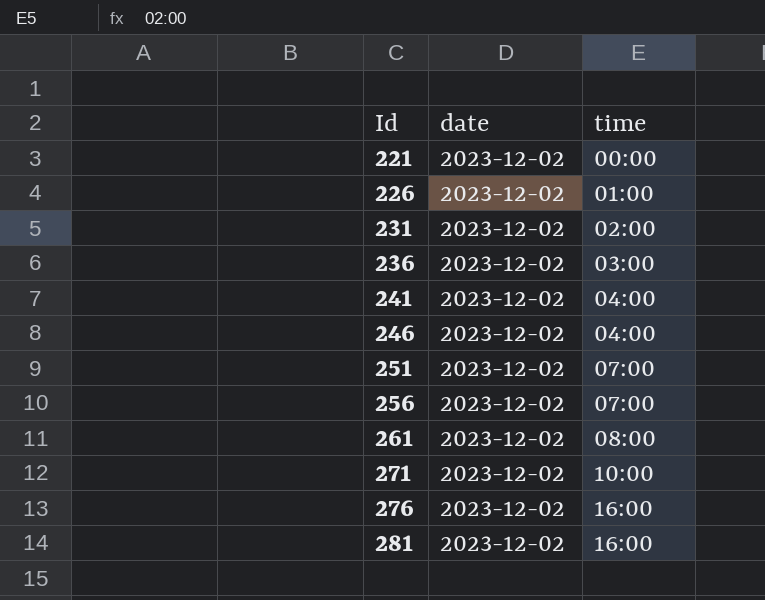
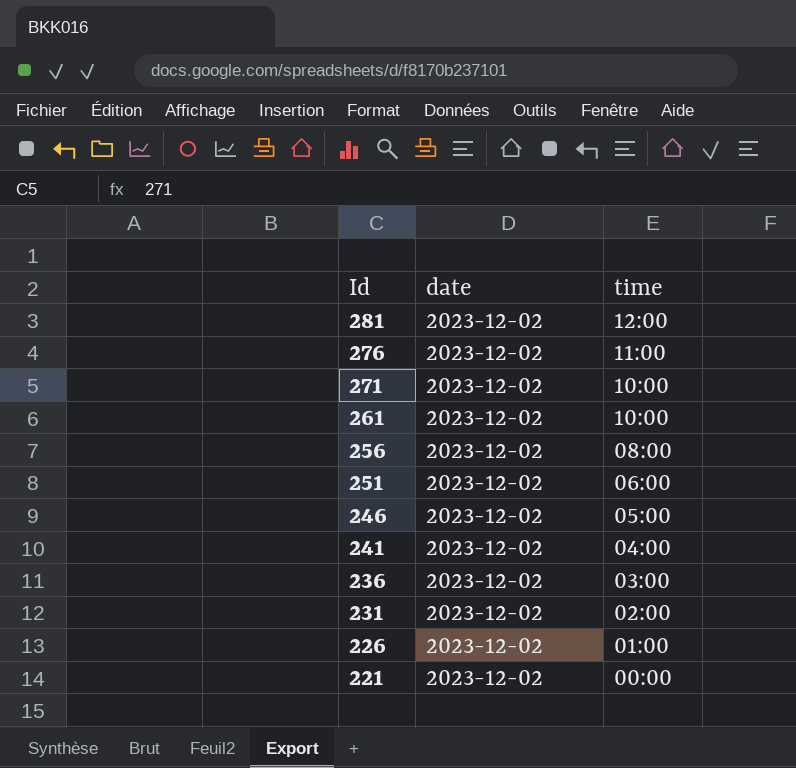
row order: Id ascending -> Id descending
281 | time: 16:00 -> 12:00
276 | time: 16:00 -> 11:00
261 | time: 08:00 -> 10:00
256 | time: 07:00 -> 08:00
251 | time: 07:00 -> 06:00
246 | time: 04:00 -> 05:00

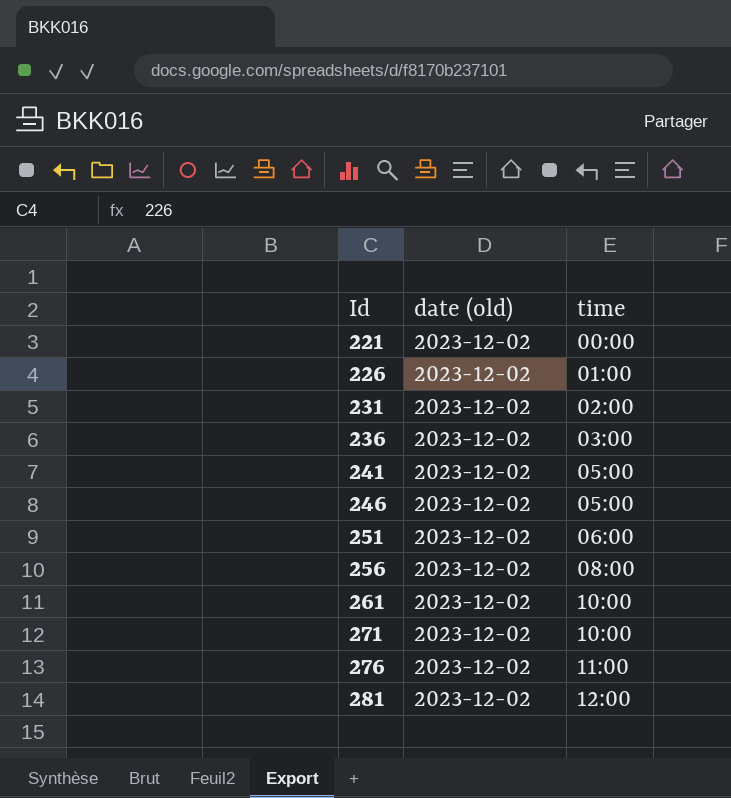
row order: Id descending -> Id ascending
column name: date -> date (old)
241 | time: 04:00 -> 05:00

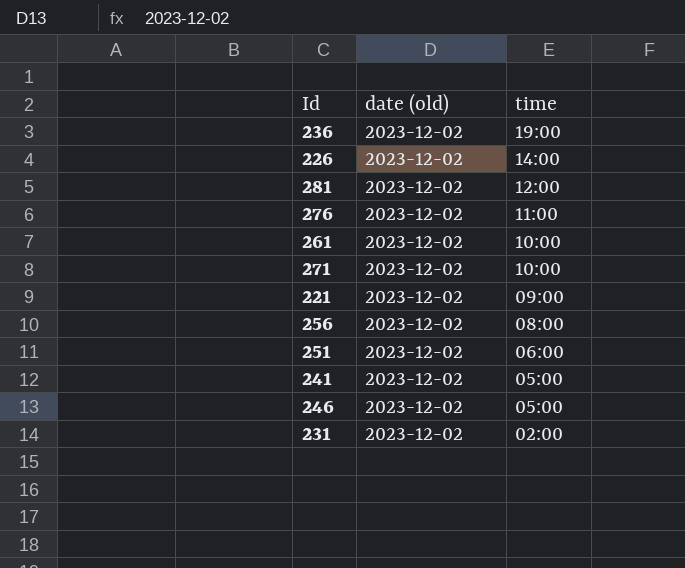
row order: Id ascending -> time descending
236 | time: 03:00 -> 19:00
226 | time: 01:00 -> 14:00
221 | time: 00:00 -> 09:00

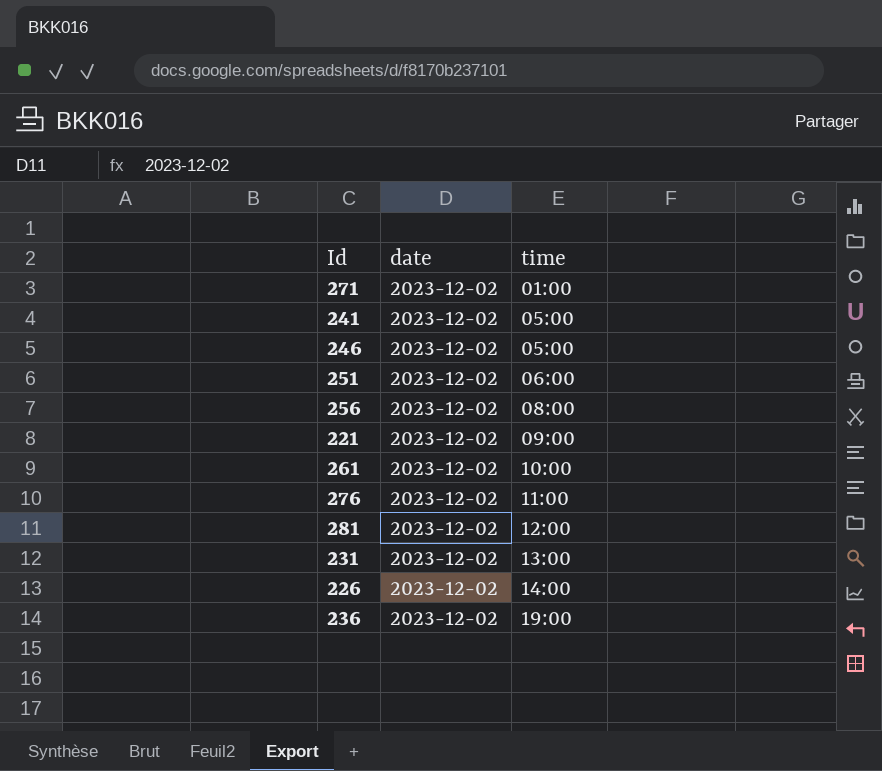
row order: time descending -> time ascending
column name: date (old) -> date
271 | time: 10:00 -> 01:00
231 | time: 02:00 -> 13:00

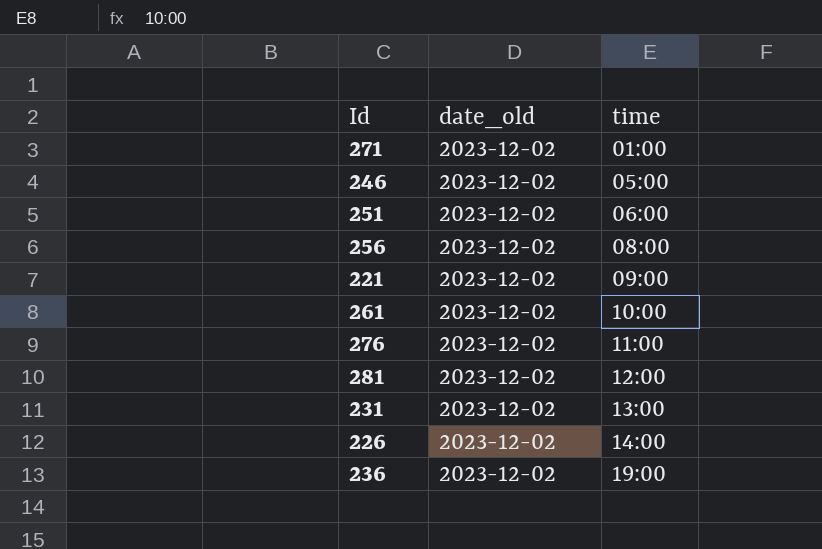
column name: date -> date_old
row 241: 2023-12-02 | 05:00 -> none

